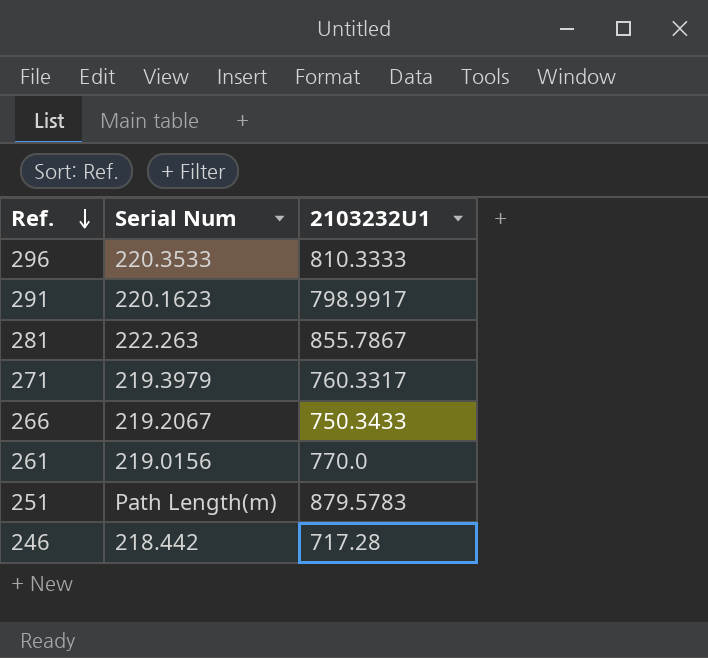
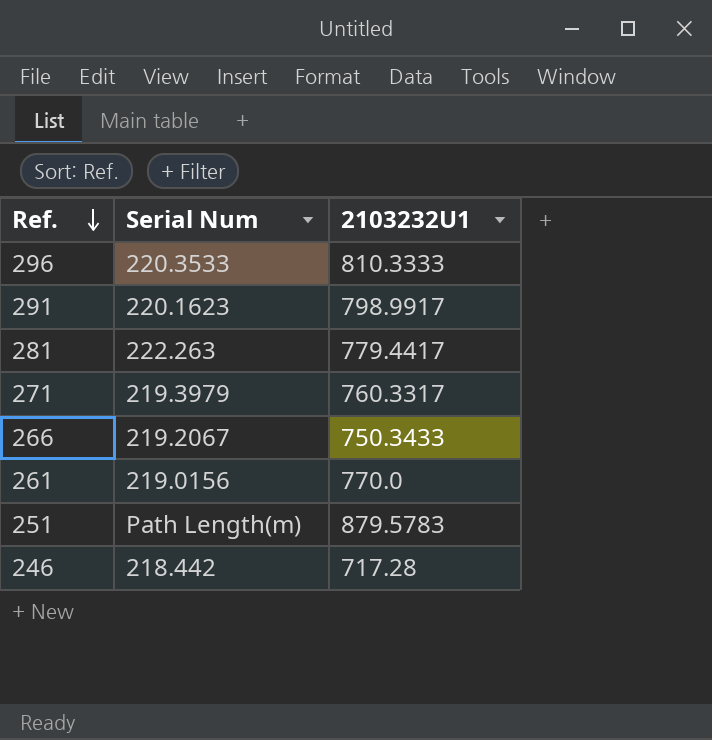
281 | 2103232U1: 855.7867 -> 779.4417

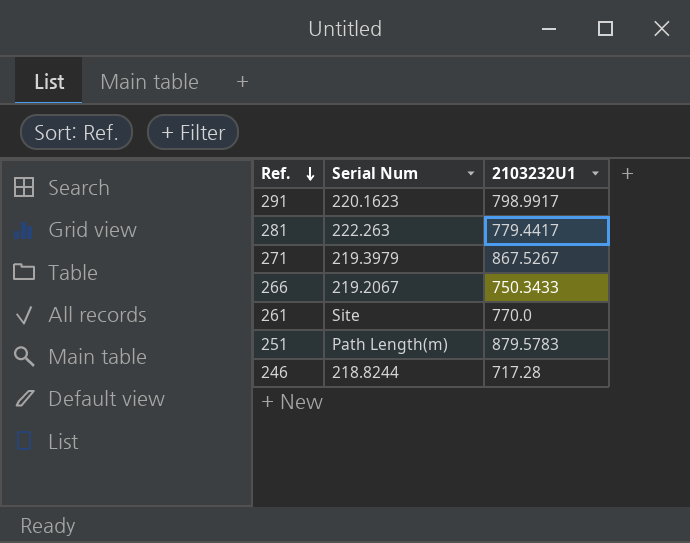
row 296: 220.3533 | 810.3333 -> none
271 | 2103232U1: 760.3317 -> 867.5267
261 | Serial Num: 219.0156 -> Site
246 | Serial Num: 218.442 -> 218.8244

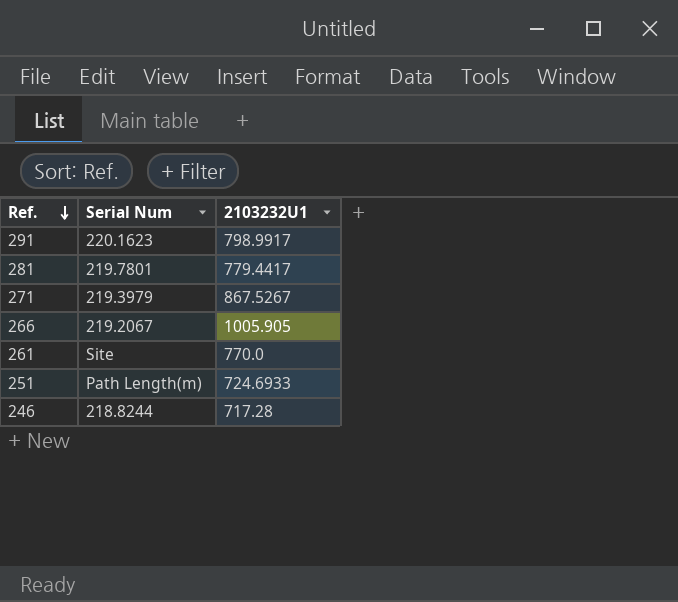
281 | Serial Num: 222.263 -> 219.7801
266 | 2103232U1: 750.3433 -> 1005.905
251 | 2103232U1: 879.5783 -> 724.6933

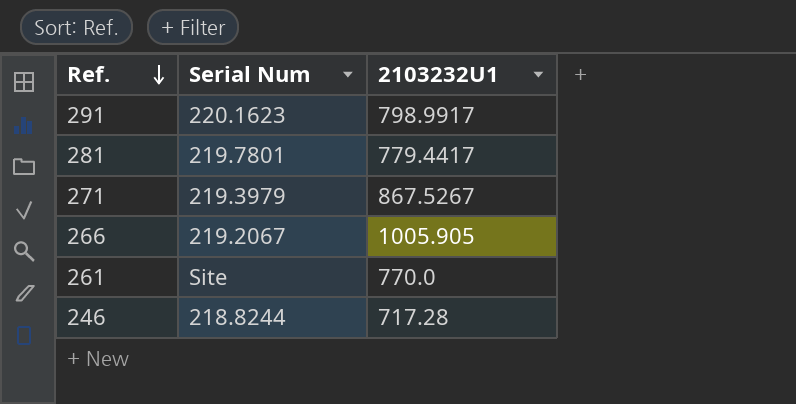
row 251: Path Length(m) | 724.6933 -> none

